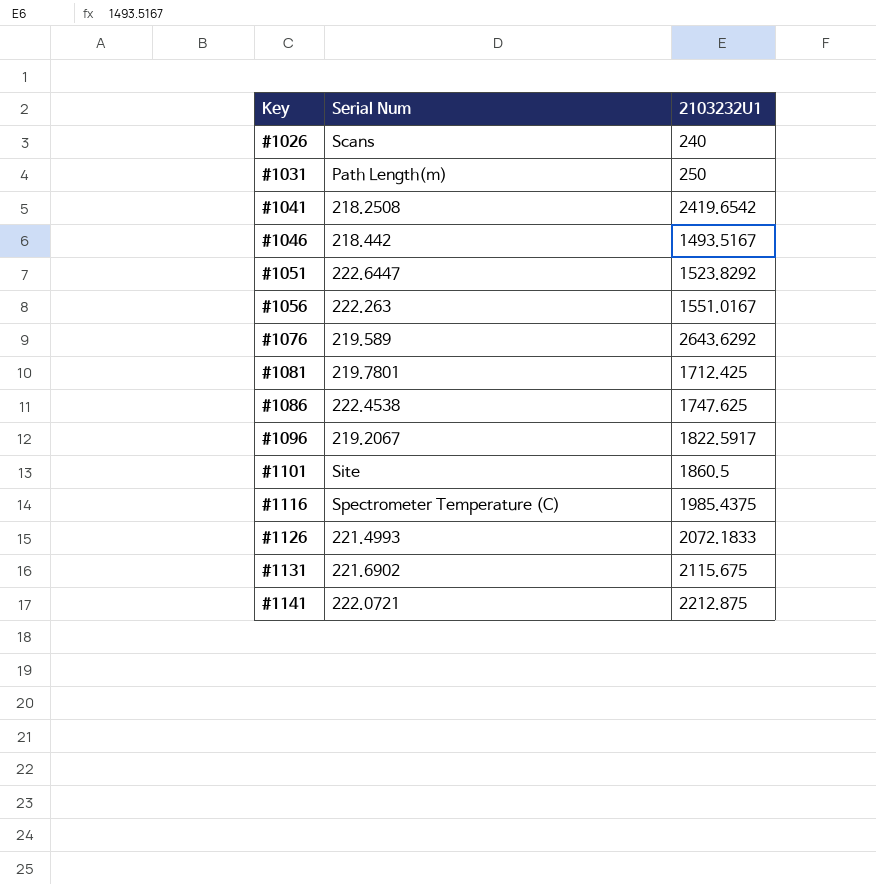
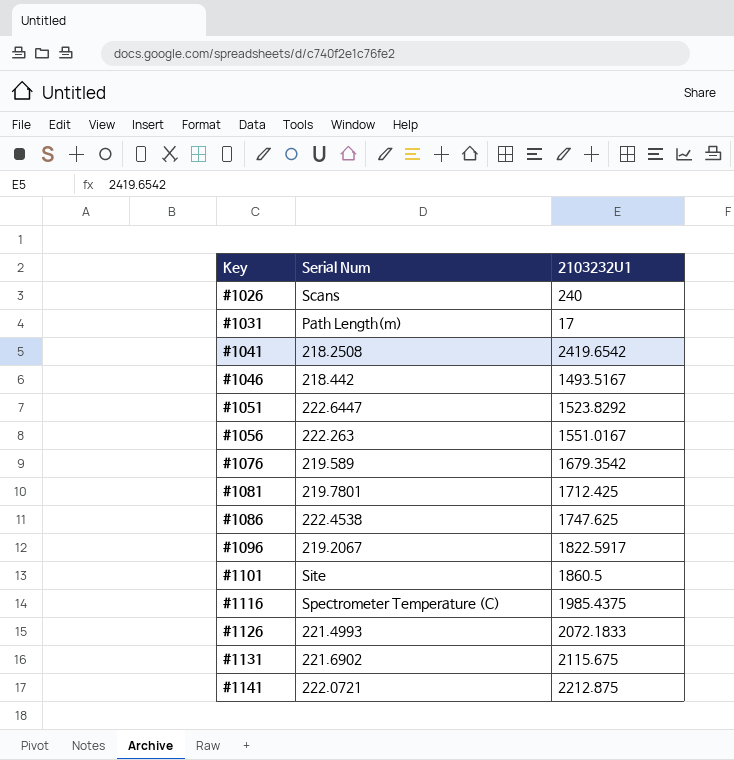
#1031 | 2103232U1: 250 -> 17
#1076 | 2103232U1: 2643.6292 -> 1679.3542

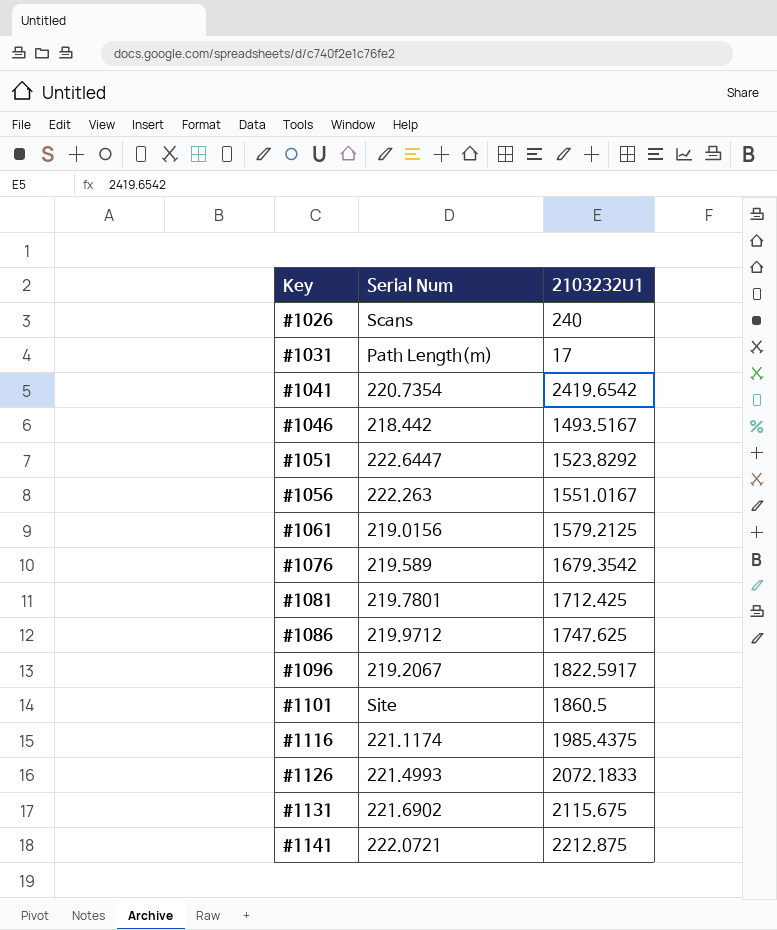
#1041 | Serial Num: 218.2508 -> 220.7354
row #1061: none -> 219.0156 | 1579.2125
#1086 | Serial Num: 222.4538 -> 219.9712
#1116 | Serial Num: Spectrometer Temperature (C) -> 221.1174

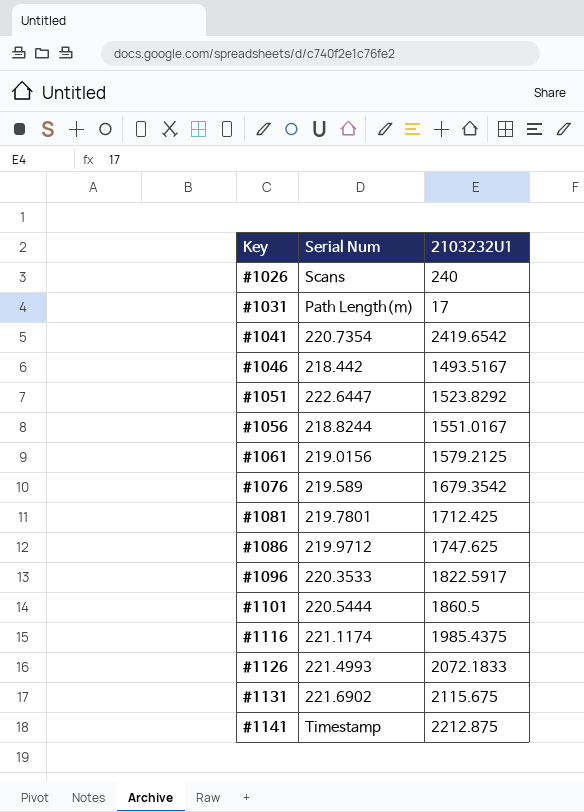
#1056 | Serial Num: 222.263 -> 218.8244
#1096 | Serial Num: 219.2067 -> 220.3533
#1101 | Serial Num: Site -> 220.5444
#1141 | Serial Num: 222.0721 -> Timestamp

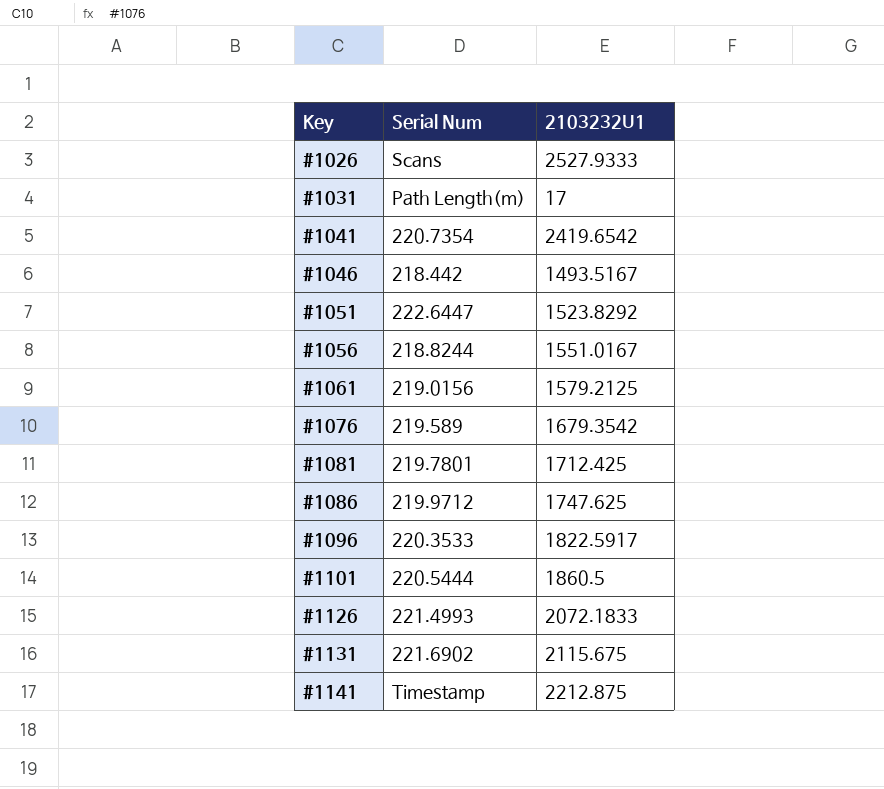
row #1116: 221.1174 | 1985.4375 -> none
#1026 | 2103232U1: 240 -> 2527.9333

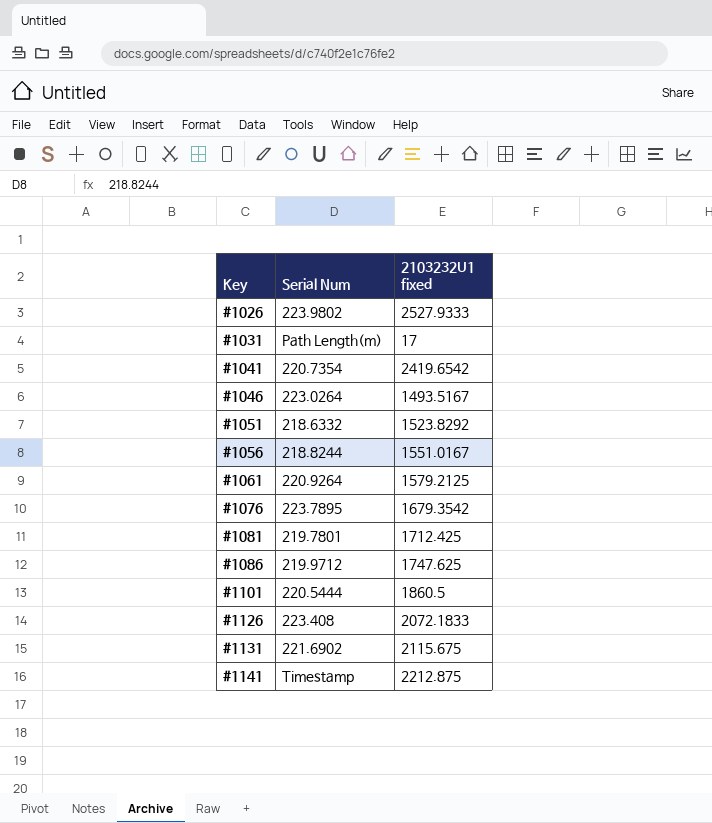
column name: 2103232U1 -> 2103232U1 fixed
row #1096: 220.3533 | 1822.5917 -> none
#1026 | Serial Num: Scans -> 223.9802
#1046 | Serial Num: 218.442 -> 223.0264
#1051 | Serial Num: 222.6447 -> 218.6332
#1061 | Serial Num: 219.0156 -> 220.9264
#1076 | Serial Num: 219.589 -> 223.7895
#1126 | Serial Num: 221.4993 -> 223.408

